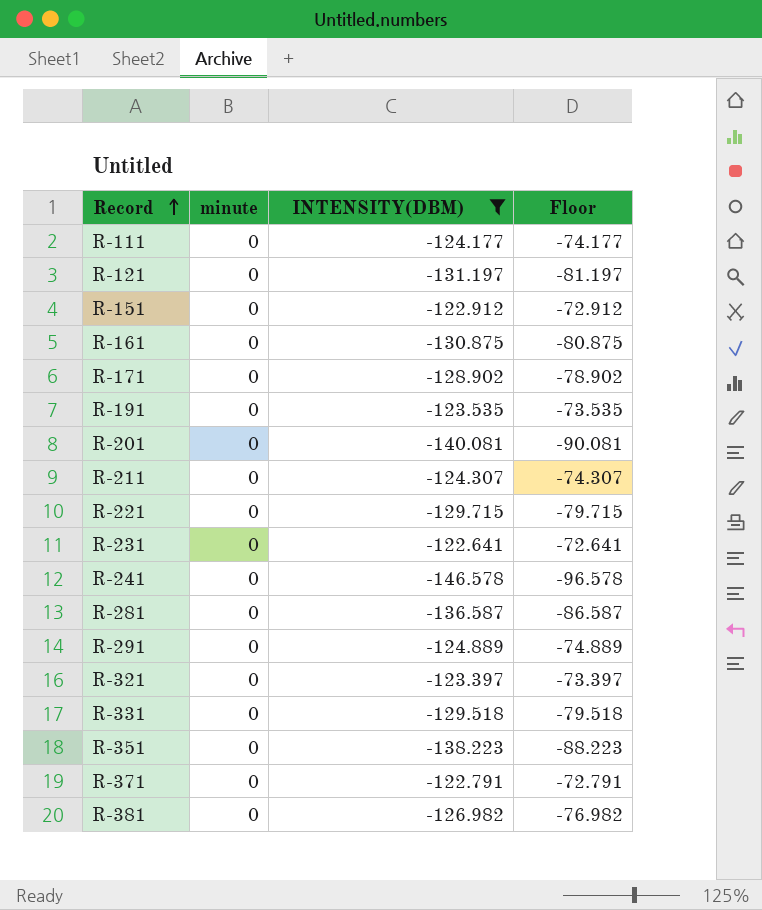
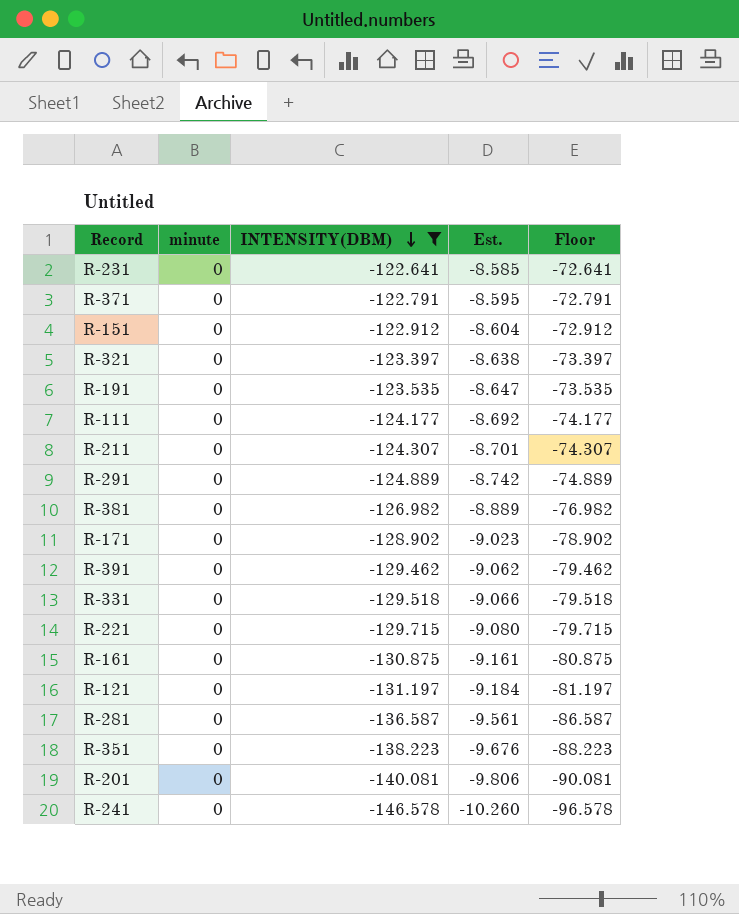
row order: Record ascending -> INTENSITY(DBM) descending
column Est. | formula: none -> [INTENSITY(DBM)] * 0.07
row R-391: none -> 0 | -129.462 | -9.062 | -79.462

